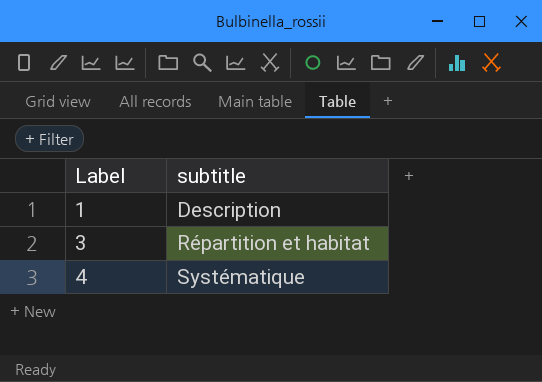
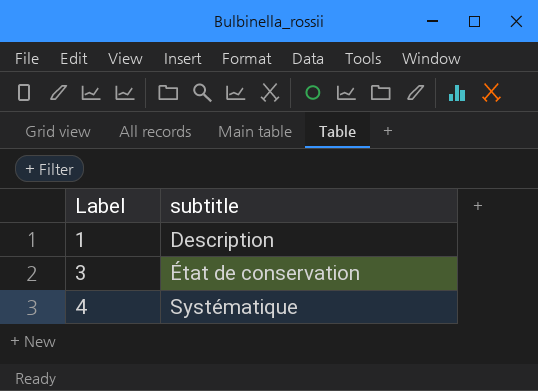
3 | subtitle: Répartition et habitat -> État de conservation

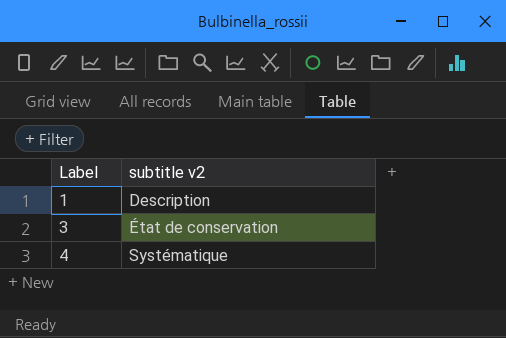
column name: subtitle -> subtitle v2

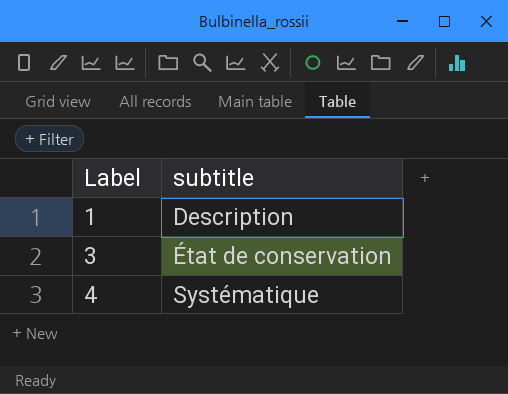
column name: subtitle v2 -> subtitle

